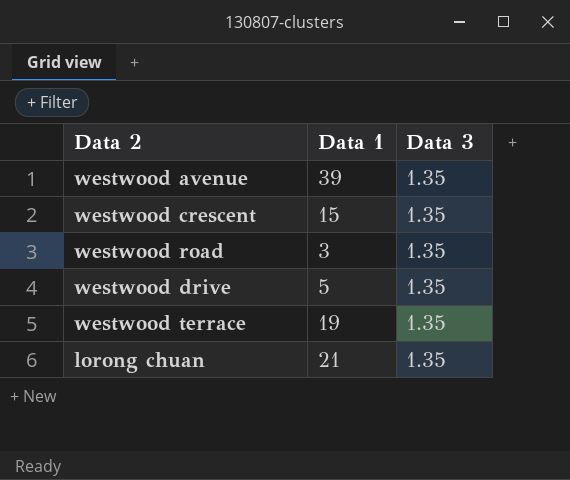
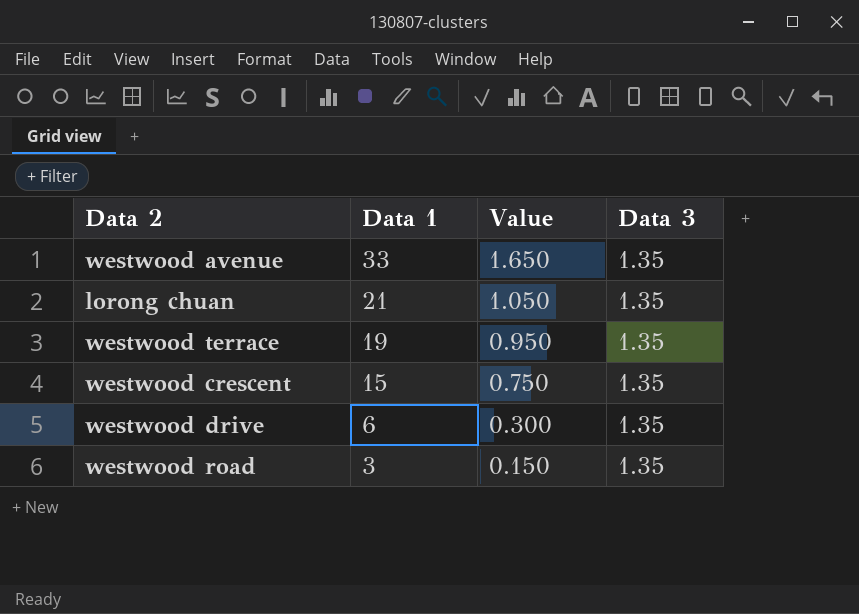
row order: none -> Data 1 descending
column Value | formula: none -> [Data 1] * 0.05
westwood avenue | Data 1: 39 -> 33
westwood drive | Data 1: 5 -> 6

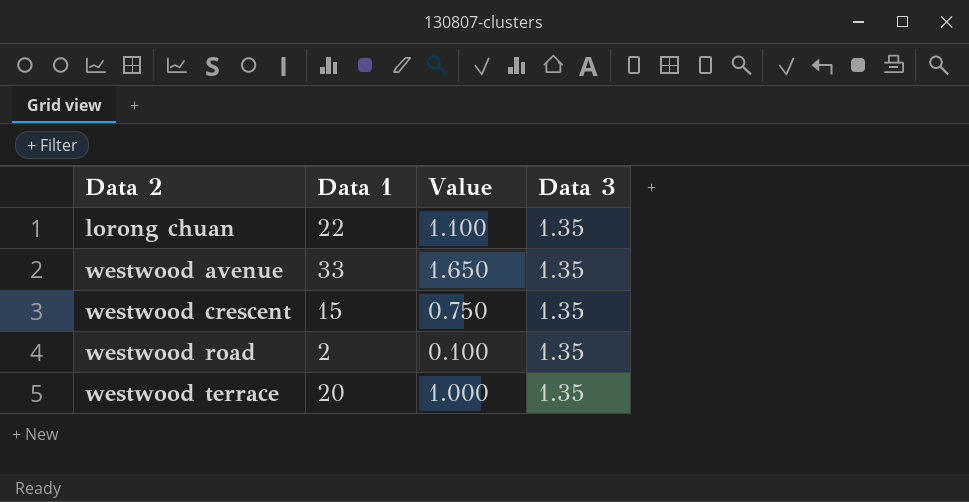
row order: Data 1 descending -> Data 2 ascending
row westwood drive: 6 | 0.300 | 1.35 -> none
lorong chuan | Data 1: 21 -> 22
lorong chuan | Value: 1.050 -> 1.100
westwood road | Data 1: 3 -> 2
westwood road | Value: 0.150 -> 0.100
westwood terrace | Data 1: 19 -> 20
westwood terrace | Value: 0.950 -> 1.000

